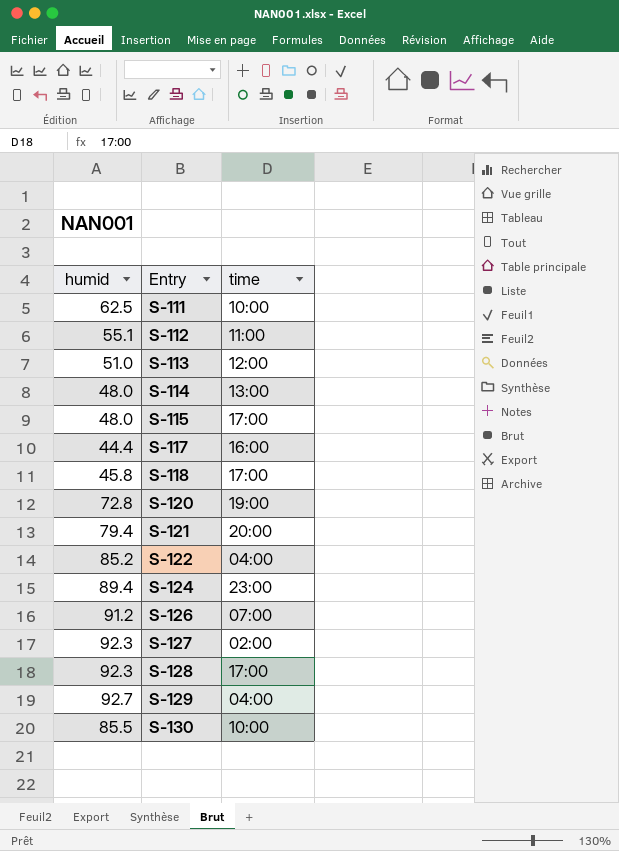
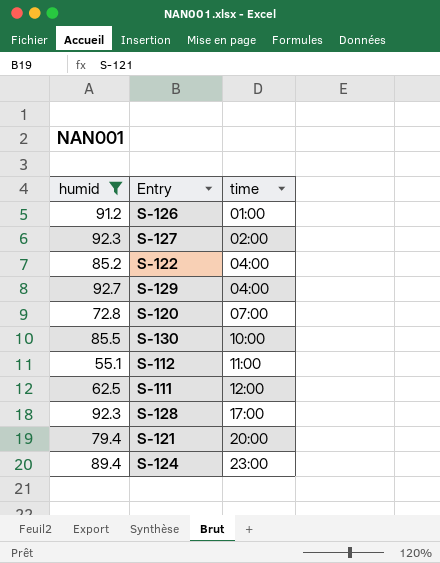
filter: none -> humid >= 55.1
row order: Entry ascending -> time ascending
S-126 | time: 07:00 -> 01:00
S-120 | time: 19:00 -> 07:00
S-111 | time: 10:00 -> 12:00

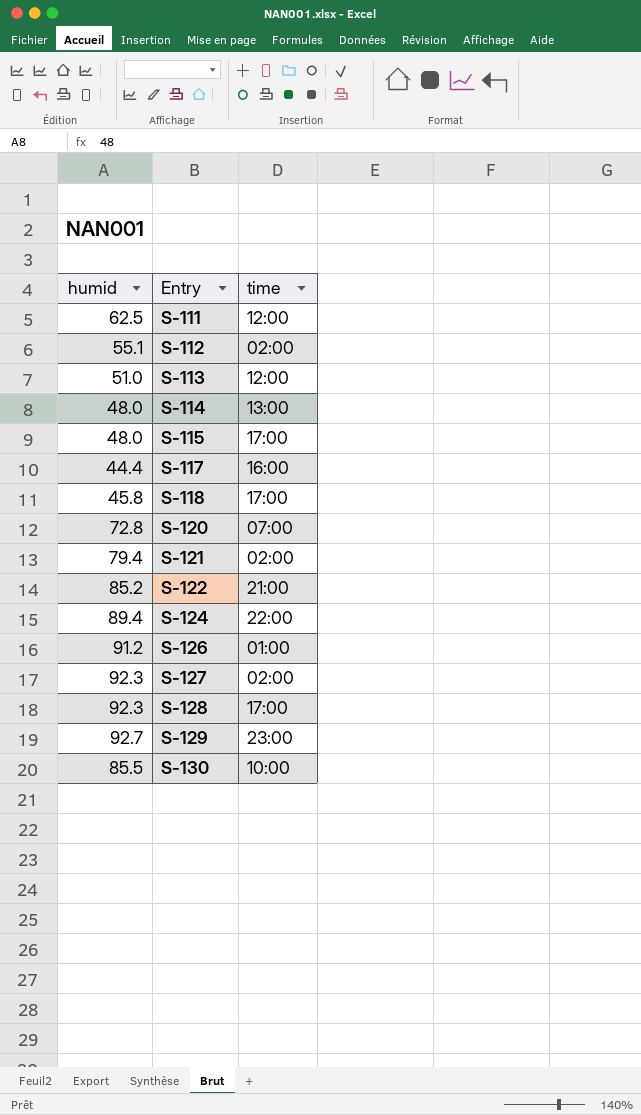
filter: humid >= 55.1 -> none
row order: time ascending -> Entry ascending
S-112 | time: 11:00 -> 02:00
S-121 | time: 20:00 -> 02:00
S-122 | time: 04:00 -> 21:00
S-124 | time: 23:00 -> 22:00
S-129 | time: 04:00 -> 23:00

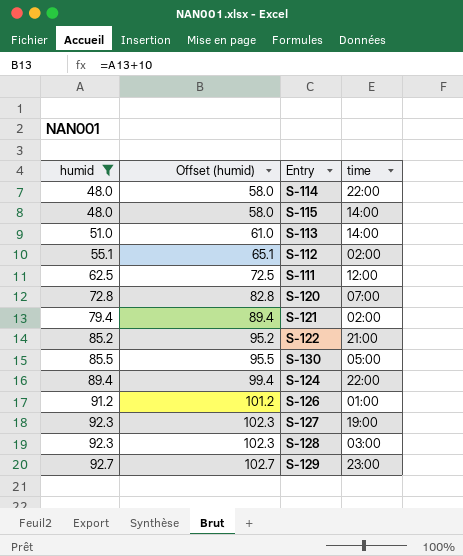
filter: none -> humid >= 48.0
row order: Entry ascending -> humid ascending
column Offset (humid) | formula: none -> [humid] + 10
S-114 | time: 13:00 -> 22:00
S-115 | time: 17:00 -> 14:00
S-113 | time: 12:00 -> 14:00
S-130 | time: 10:00 -> 05:00
S-127 | time: 02:00 -> 19:00
S-128 | time: 17:00 -> 03:00

